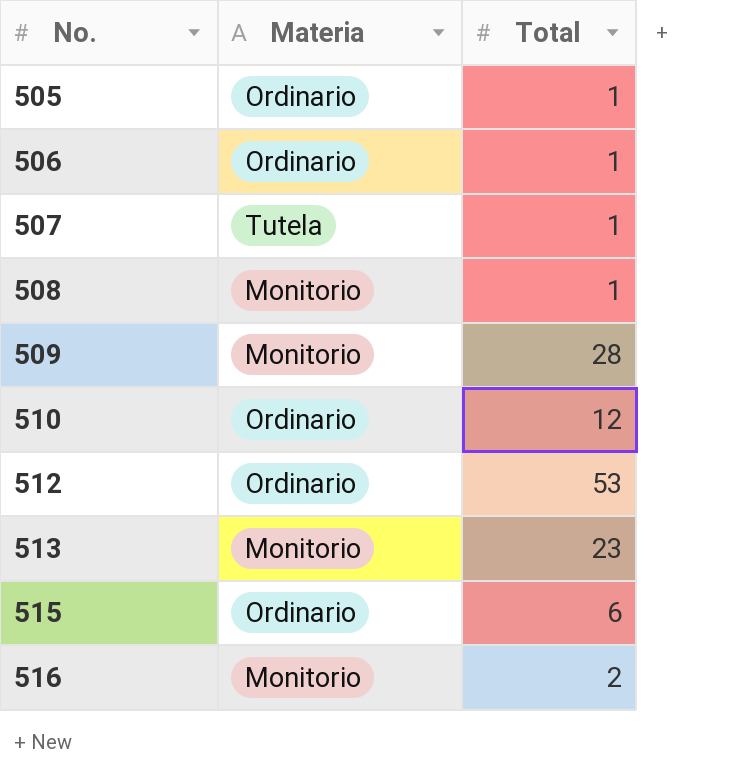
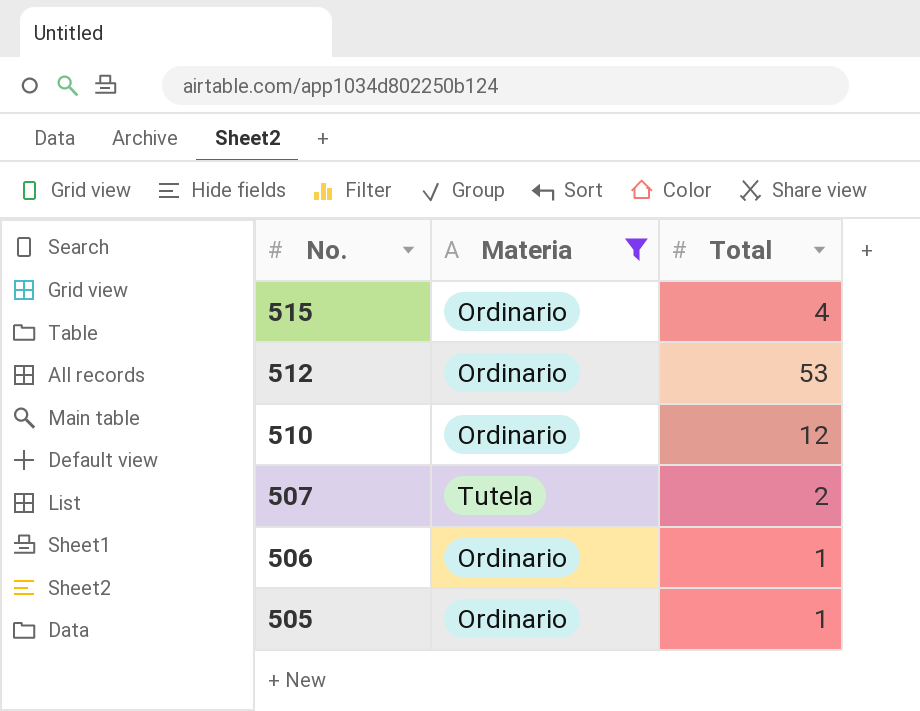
filter: none -> Materia != Monitorio
row order: No. ascending -> No. descending
515 | Total: 6 -> 4
507 | Total: 1 -> 2

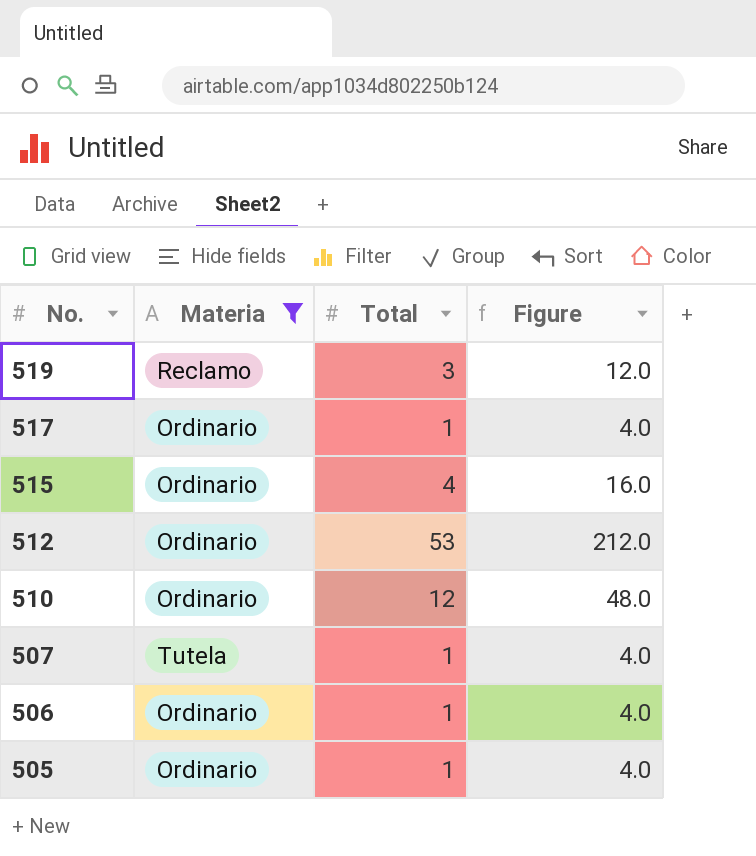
column Figure | formula: none -> [Total] * 4
row 519: none -> Reclamo | 3 | 12.0
row 517: none -> Ordinario | 1 | 4.0
507 | Total: 2 -> 1

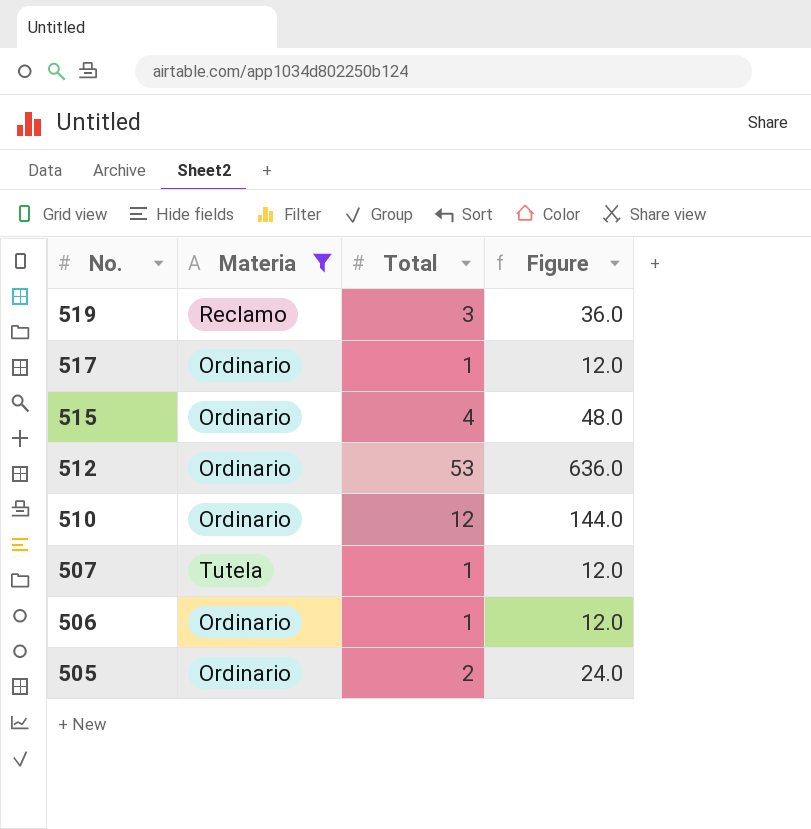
column Figure | formula: [Total] * 4 -> [Total] * 12
505 | Total: 1 -> 2

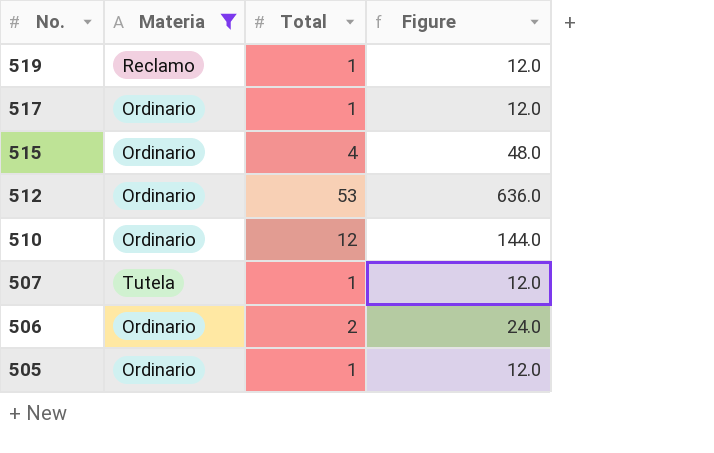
519 | Total: 3 -> 1
519 | Figure: 36.0 -> 12.0
506 | Total: 1 -> 2
506 | Figure: 12.0 -> 24.0
505 | Total: 2 -> 1
505 | Figure: 24.0 -> 12.0

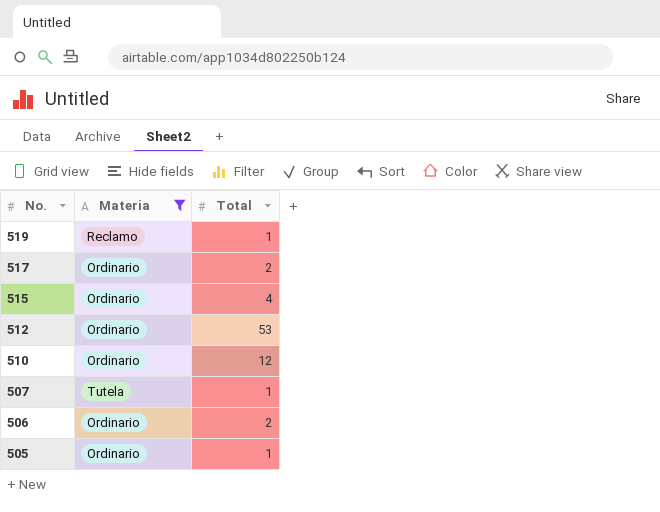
column Figure | formula: [Total] * 12 -> none
517 | Total: 1 -> 2

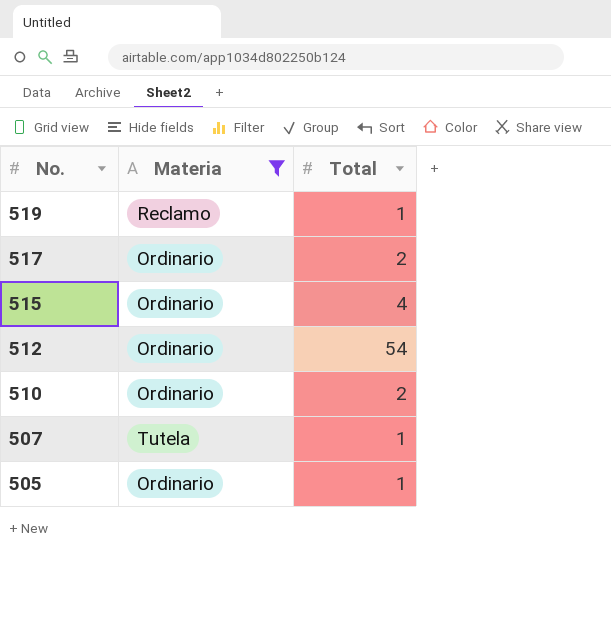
row 506: Ordinario | 2 -> none
512 | Total: 53 -> 54
510 | Total: 12 -> 2

